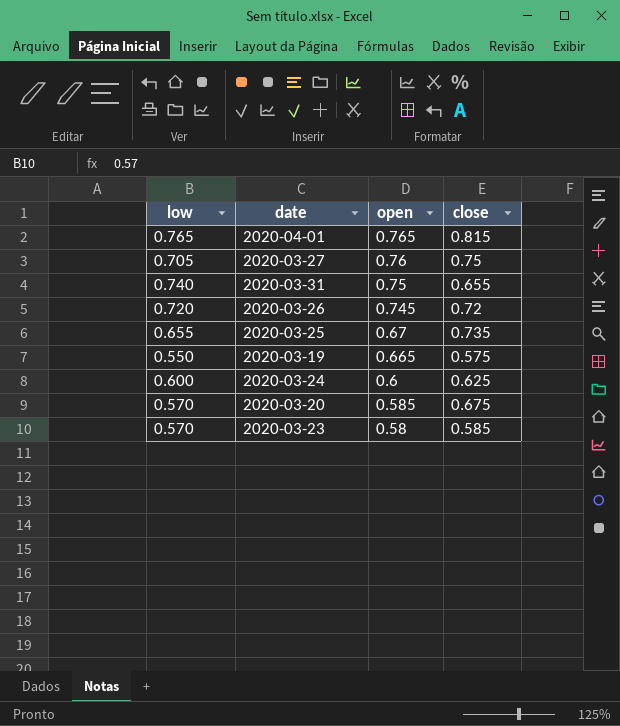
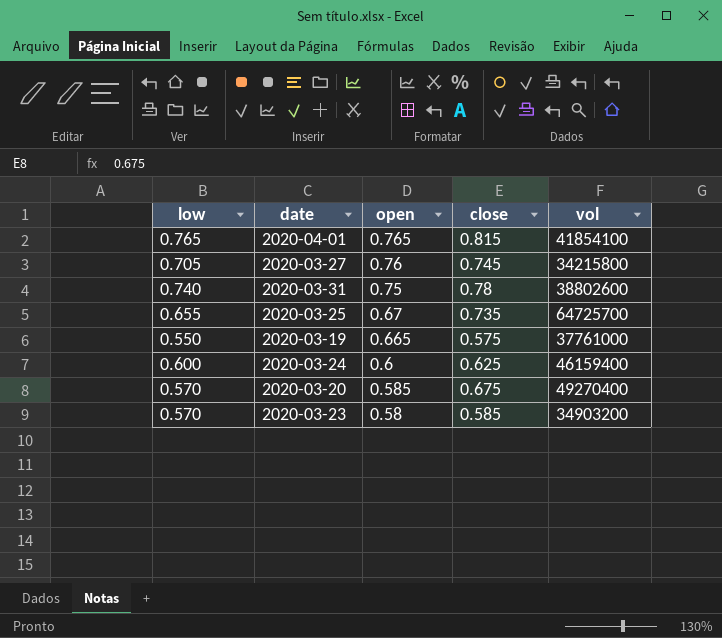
column vol | position: none -> 5
row 2020-03-26: 0.720 | 0.745 | 0.72 -> none
2020-03-27 | close: 0.75 -> 0.745
2020-03-31 | close: 0.655 -> 0.78

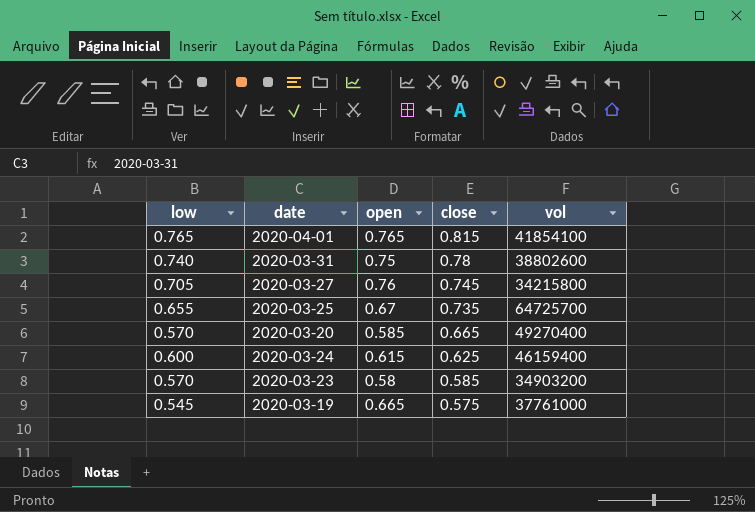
row order: open descending -> close descending
2020-03-20 | close: 0.675 -> 0.665
2020-03-24 | open: 0.6 -> 0.615
2020-03-19 | low: 0.550 -> 0.545

